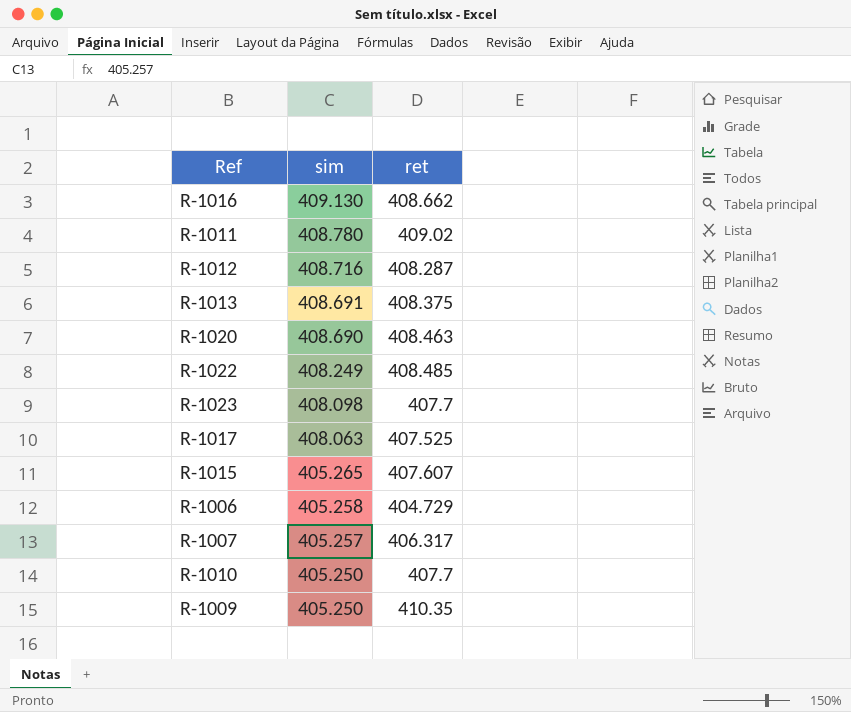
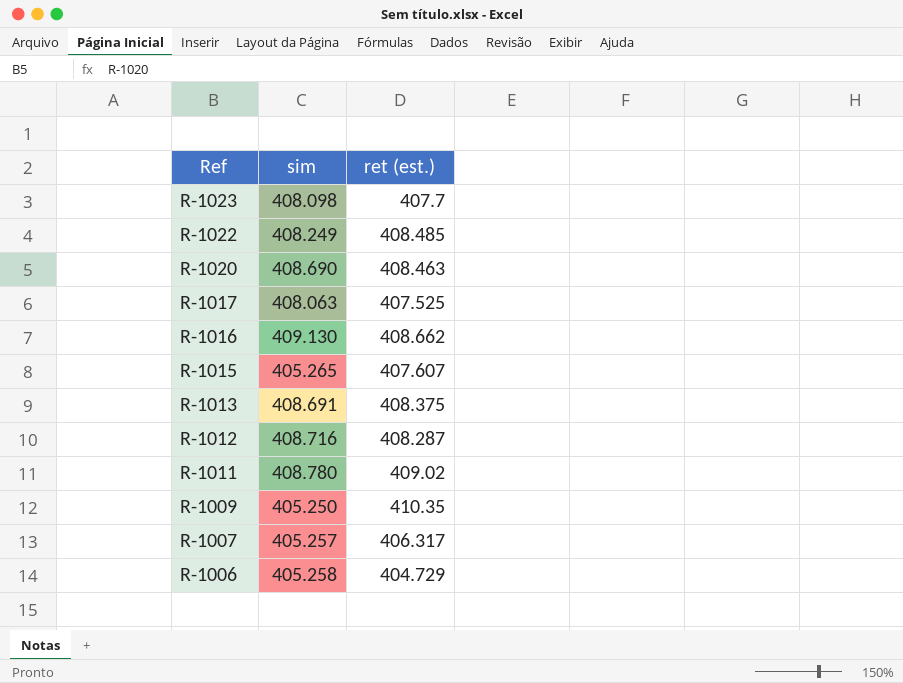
row order: sim descending -> Ref descending
column name: ret -> ret (est.)
row R-1010: 405.250 | 407.7 -> none

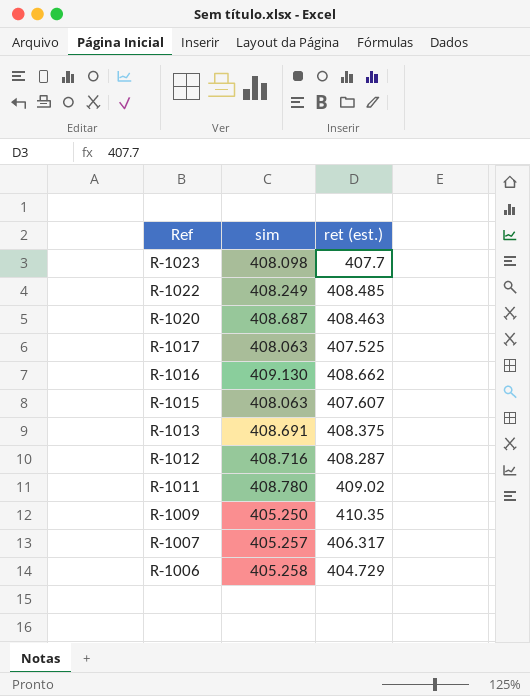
R-1020 | sim: 408.690 -> 408.687
R-1015 | sim: 405.265 -> 408.063

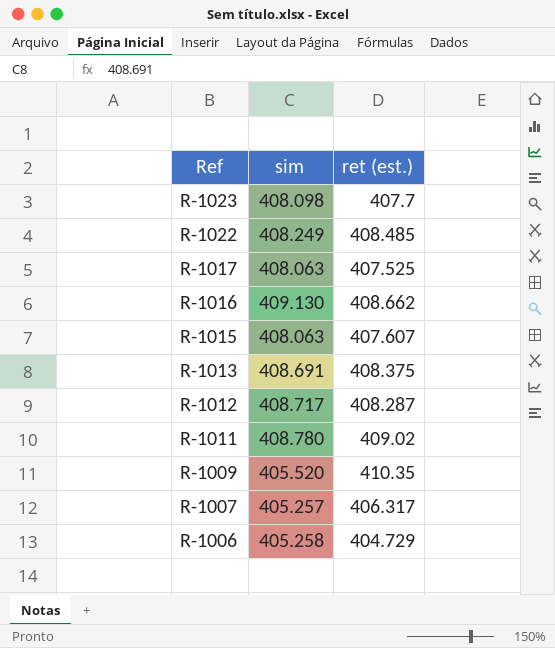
row R-1020: 408.687 | 408.463 -> none
R-1012 | sim: 408.716 -> 408.717
R-1009 | sim: 405.250 -> 405.520

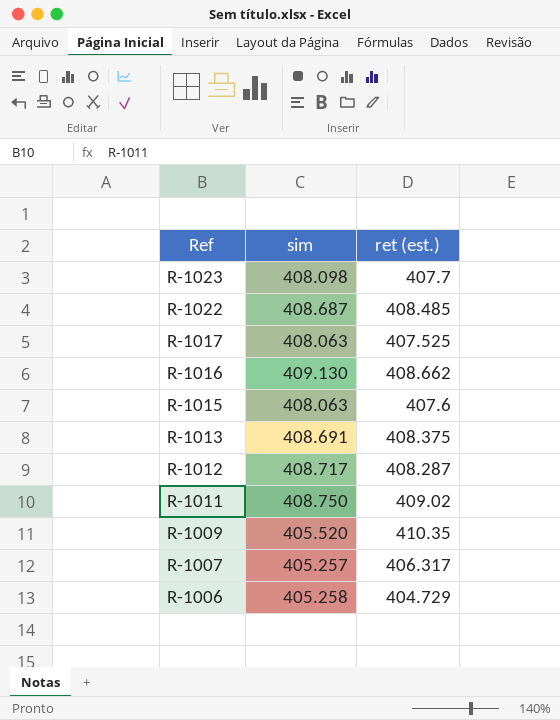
R-1022 | sim: 408.249 -> 408.687
R-1015 | ret (est.): 407.607 -> 407.6
R-1011 | sim: 408.780 -> 408.750

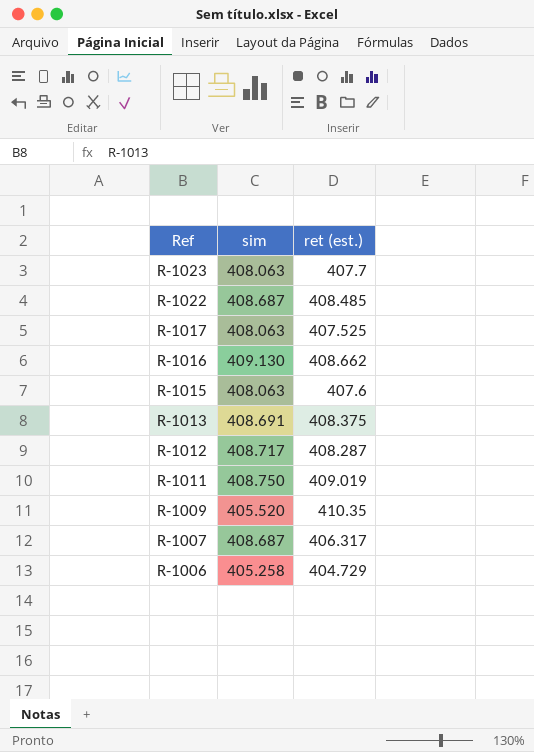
R-1023 | sim: 408.098 -> 408.063
R-1011 | ret (est.): 409.02 -> 409.019
R-1007 | sim: 405.257 -> 408.687

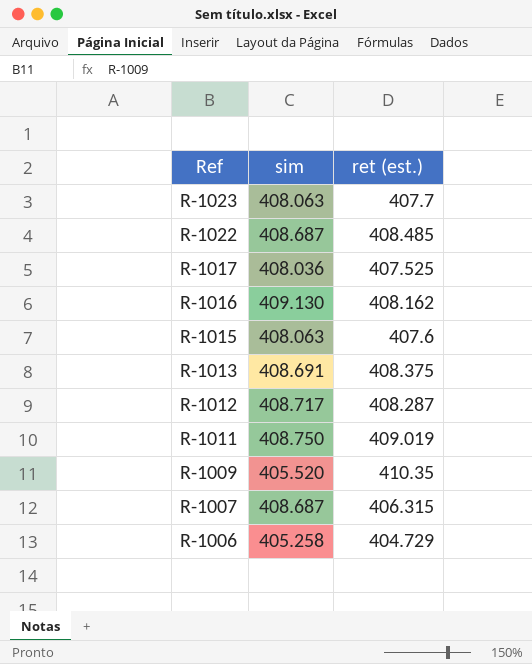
R-1017 | sim: 408.063 -> 408.036
R-1016 | ret (est.): 408.662 -> 408.162
R-1007 | ret (est.): 406.317 -> 406.315

